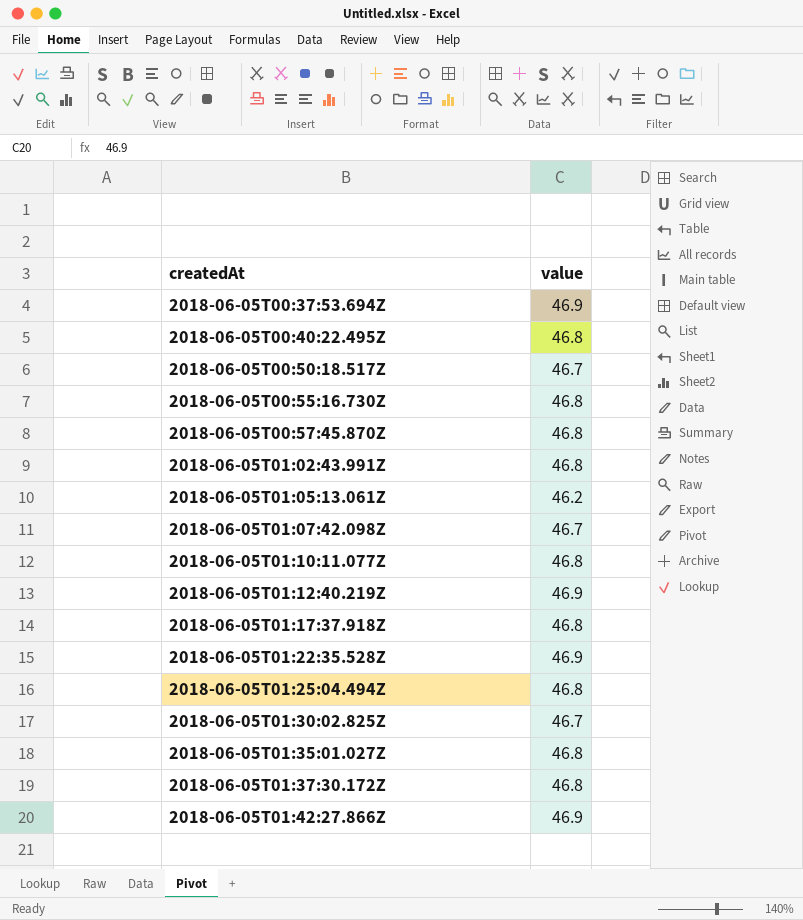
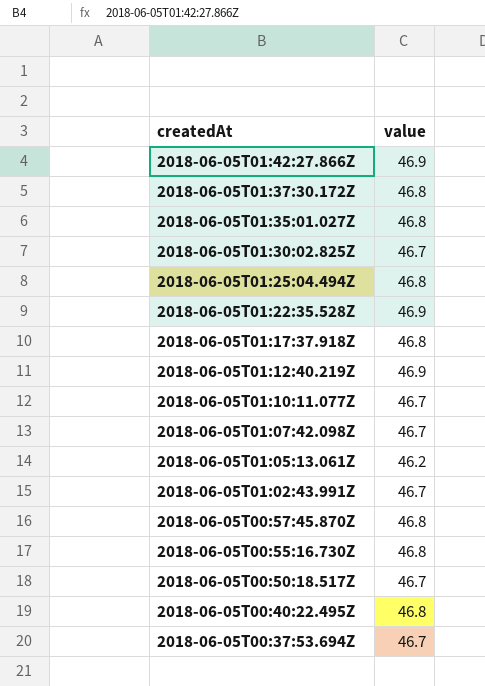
row order: createdAt ascending -> createdAt descending
2018-06-05T01:10:11.077Z | value: 46.8 -> 46.7
2018-06-05T01:02:43.991Z | value: 46.8 -> 46.7
2018-06-05T00:37:53.694Z | value: 46.9 -> 46.7

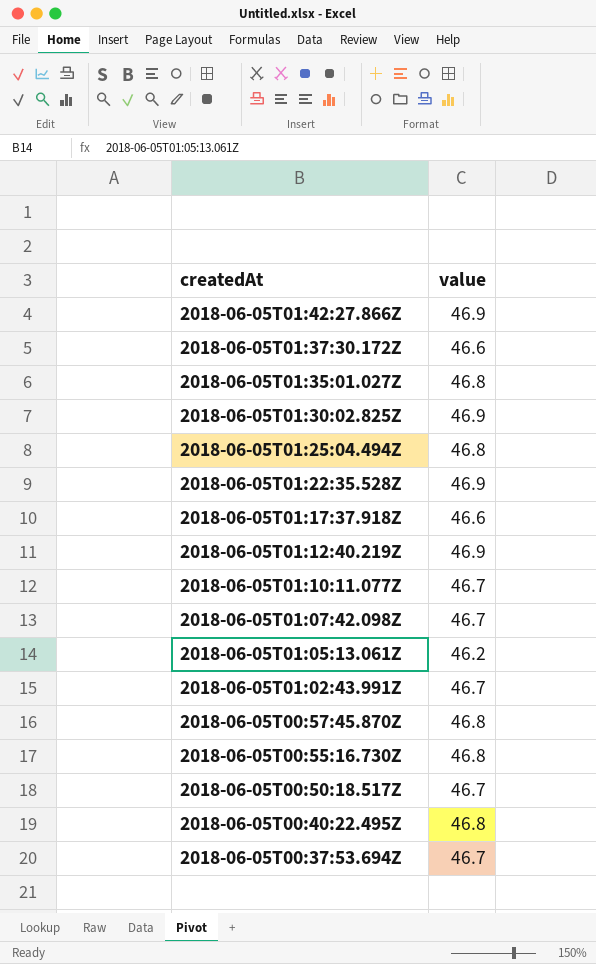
2018-06-05T01:37:30.172Z | value: 46.8 -> 46.6
2018-06-05T01:30:02.825Z | value: 46.7 -> 46.9
2018-06-05T01:17:37.918Z | value: 46.8 -> 46.6

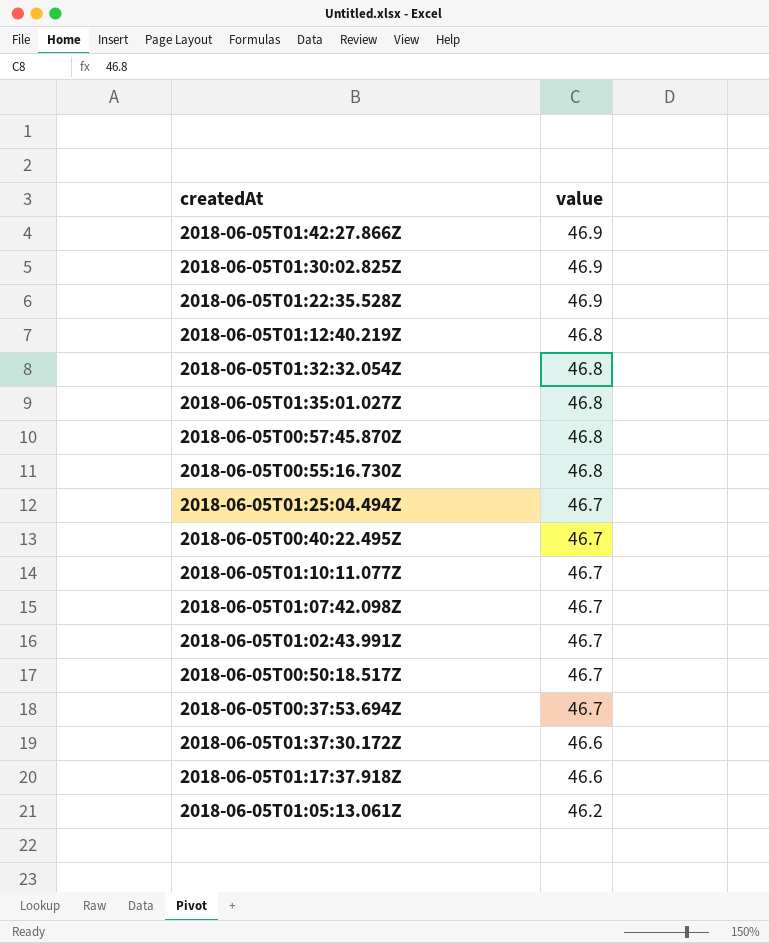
row order: createdAt descending -> value descending
2018-06-05T01:12:40.219Z | value: 46.9 -> 46.8
row 2018-06-05T01:32:32.054Z: none -> 46.8
2018-06-05T01:25:04.494Z | value: 46.8 -> 46.7
2018-06-05T00:40:22.495Z | value: 46.8 -> 46.7

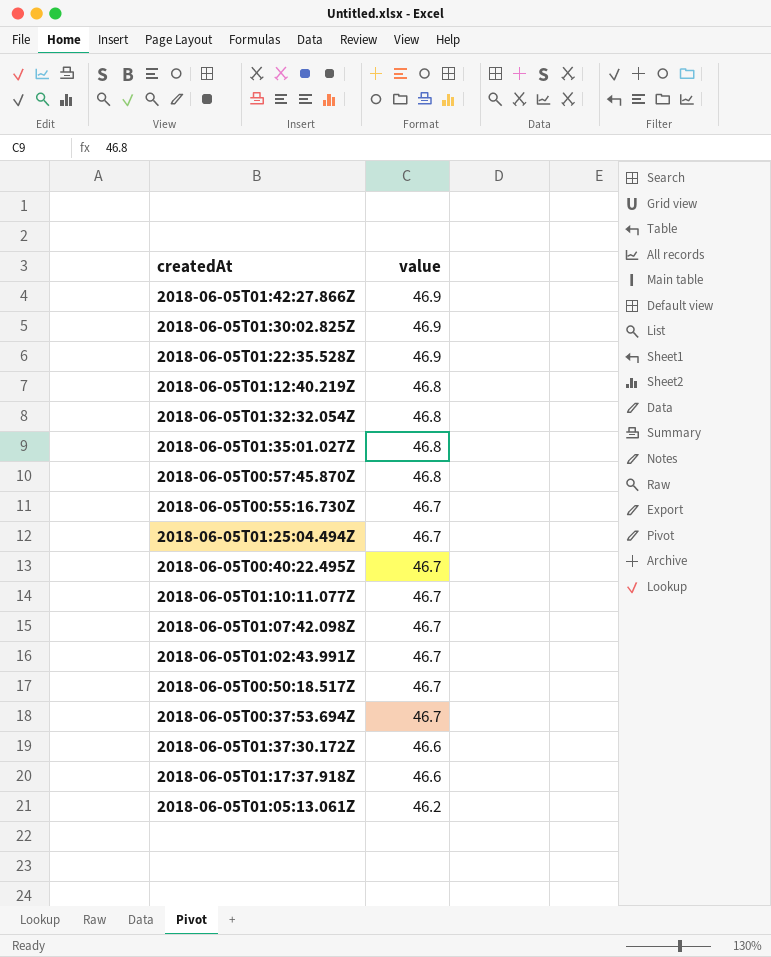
2018-06-05T00:55:16.730Z | value: 46.8 -> 46.7

